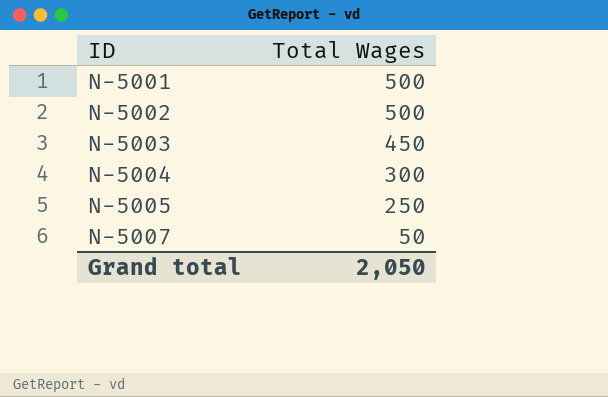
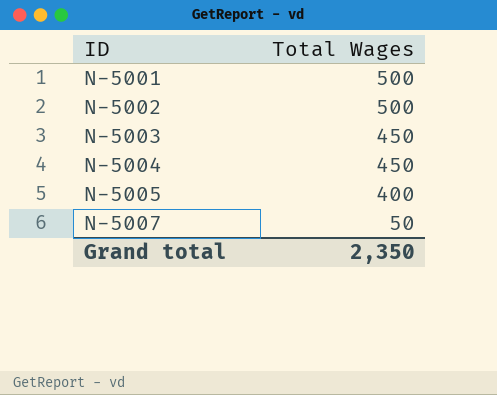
N-5004 | Total Wages: 300 -> 450
N-5005 | Total Wages: 250 -> 400
Grand total | Total Wages: 2,050 -> 2,350

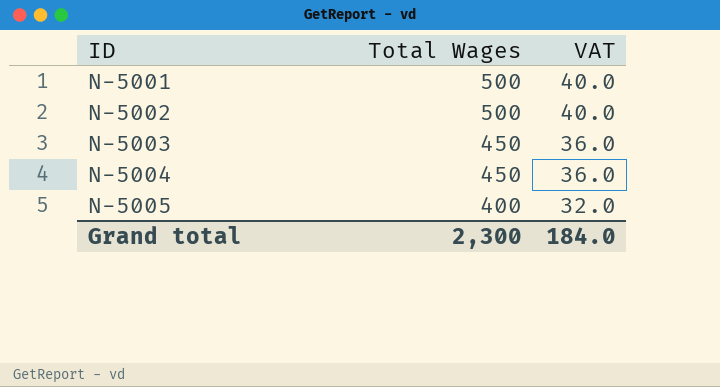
column VAT | formula: none -> [Total Wages] * 0.08
row N-5007: 50 -> none
Grand total | Total Wages: 2,350 -> 2,300

